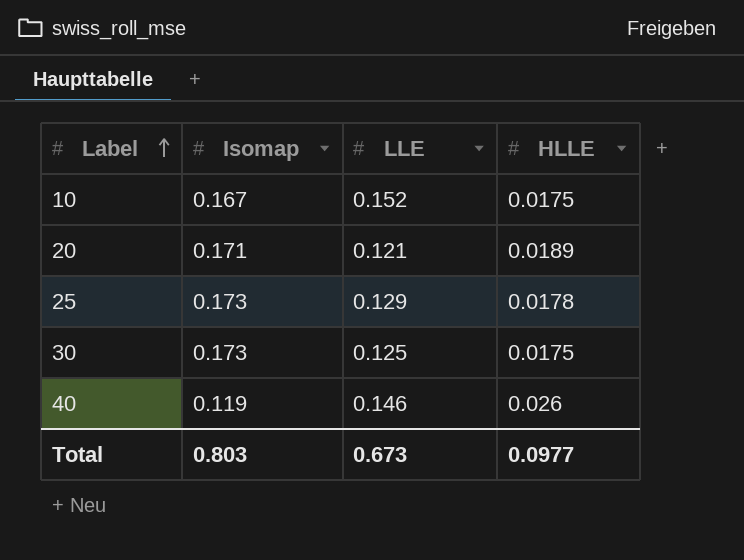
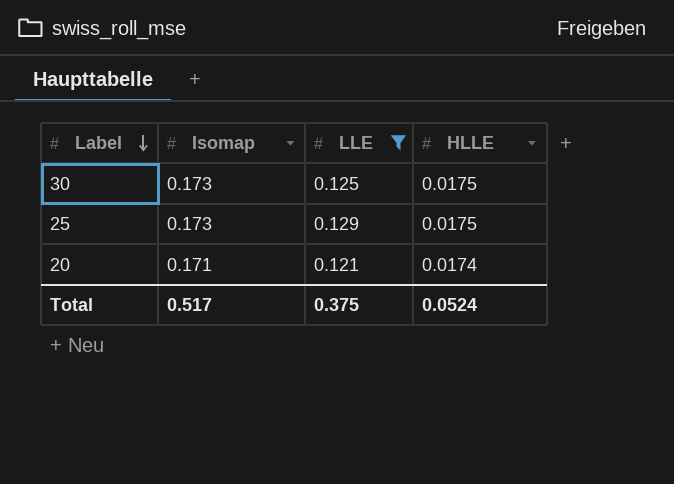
filter: none -> LLE <= 0.129
row order: Label ascending -> Label descending
25 | HLLE: 0.0178 -> 0.0175
20 | HLLE: 0.0189 -> 0.0174
Total | Isomap: 0.803 -> 0.517
Total | LLE: 0.673 -> 0.375
Total | HLLE: 0.0977 -> 0.0524

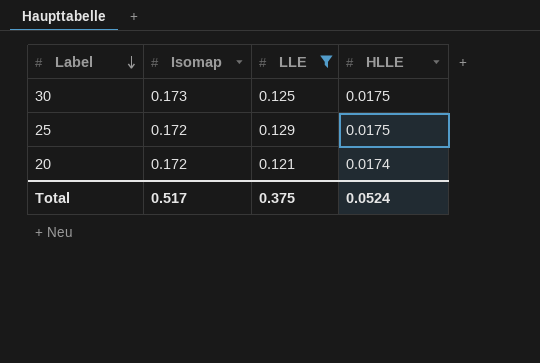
25 | Isomap: 0.173 -> 0.172
20 | Isomap: 0.171 -> 0.172

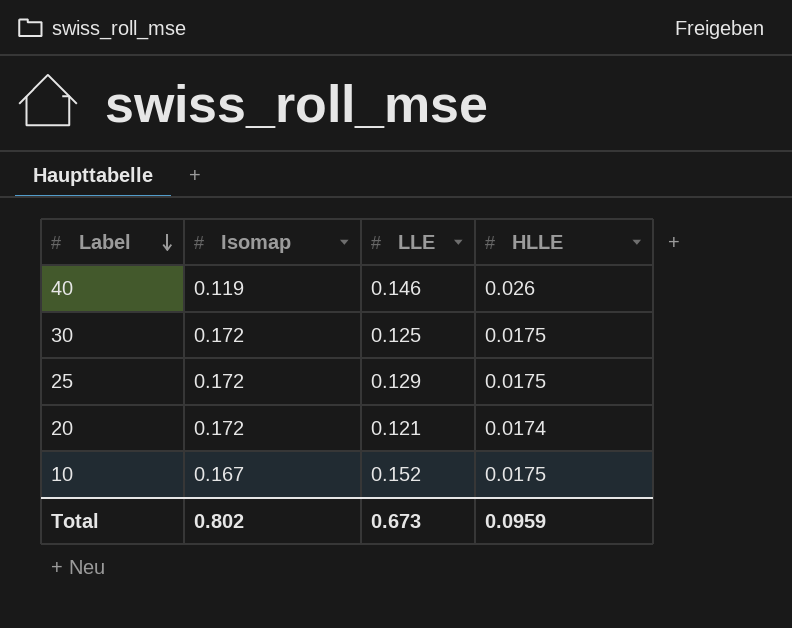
filter: LLE <= 0.129 -> none
30 | Isomap: 0.173 -> 0.172
Total | Isomap: 0.517 -> 0.802
Total | LLE: 0.375 -> 0.673
Total | HLLE: 0.0524 -> 0.0959

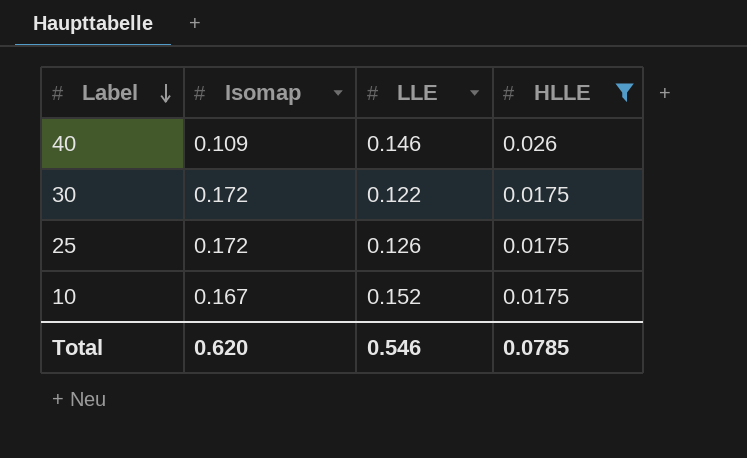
filter: none -> HLLE != 0.0174
40 | Isomap: 0.119 -> 0.109
30 | LLE: 0.125 -> 0.122
25 | LLE: 0.129 -> 0.126
Total | Isomap: 0.802 -> 0.620
Total | LLE: 0.673 -> 0.546
Total | HLLE: 0.0959 -> 0.0785

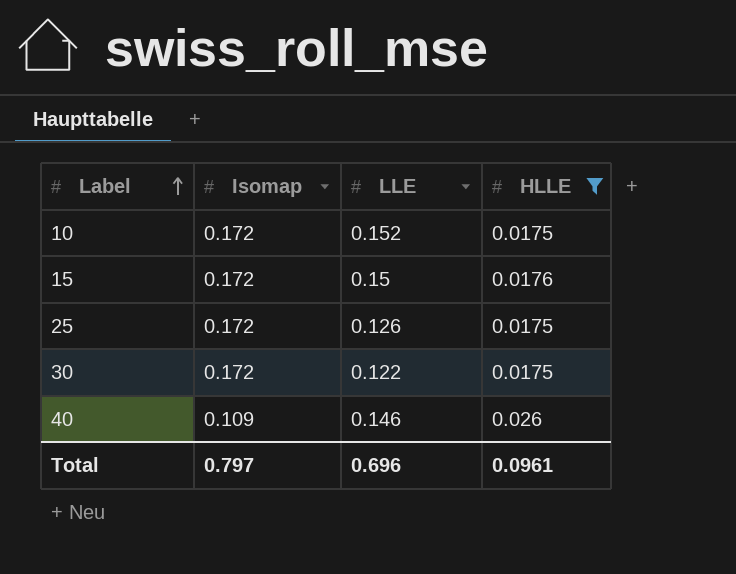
row order: Label descending -> Label ascending
10 | Isomap: 0.167 -> 0.172
row 15: none -> 0.172 | 0.15 | 0.0176
Total | Isomap: 0.620 -> 0.797
Total | LLE: 0.546 -> 0.696
Total | HLLE: 0.0785 -> 0.0961

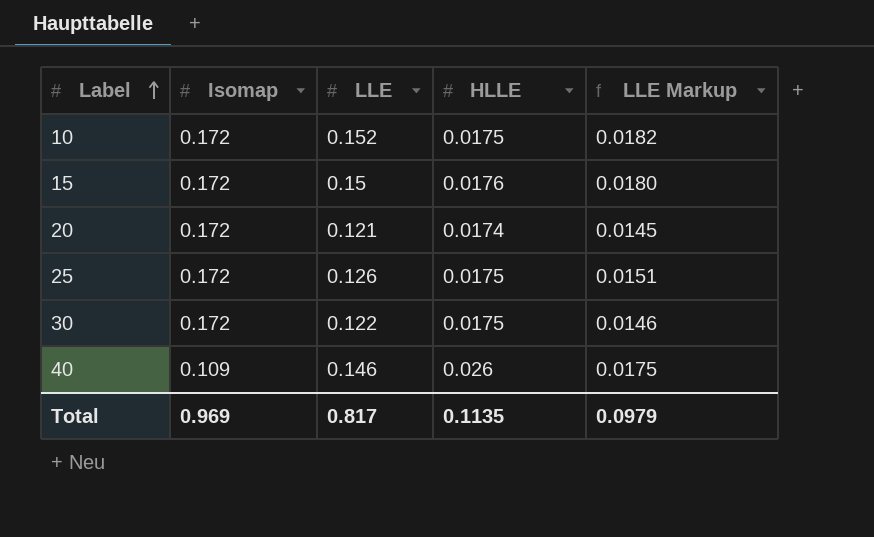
filter: HLLE != 0.0174 -> none
column LLE Markup | formula: none -> [LLE] * 0.12
Total | Isomap: 0.797 -> 0.969
Total | LLE: 0.696 -> 0.817
Total | HLLE: 0.0961 -> 0.1135

